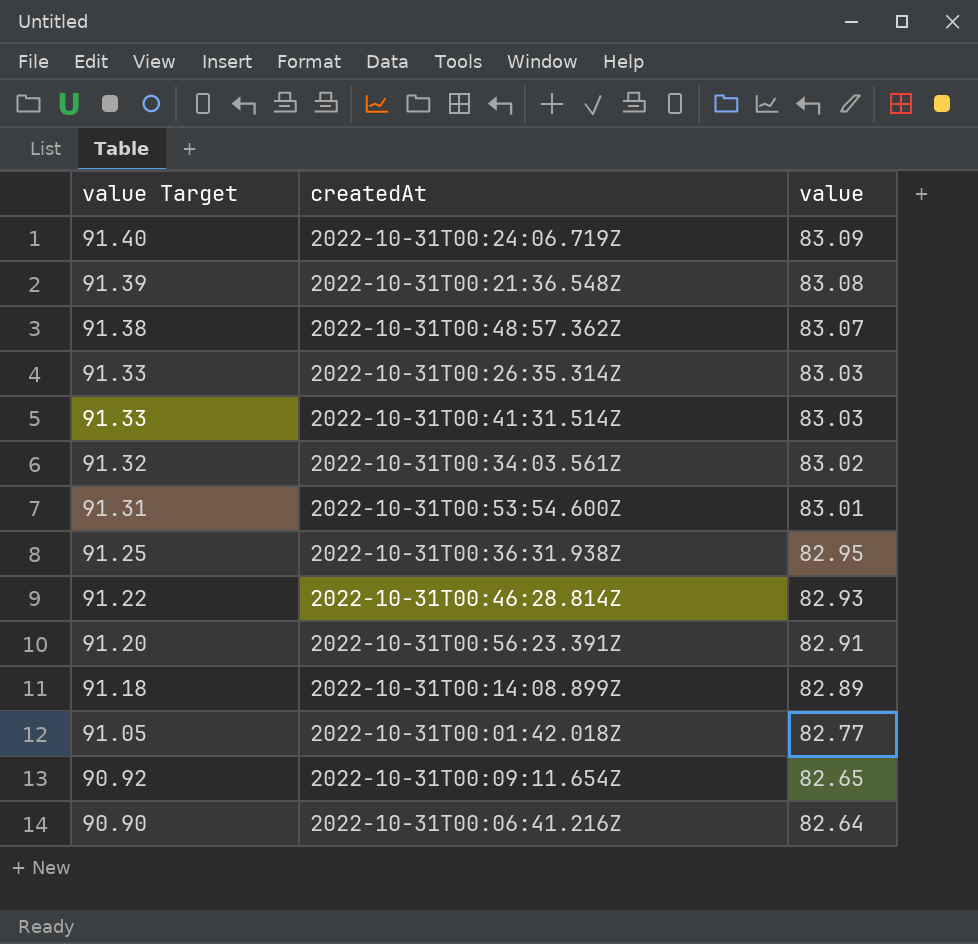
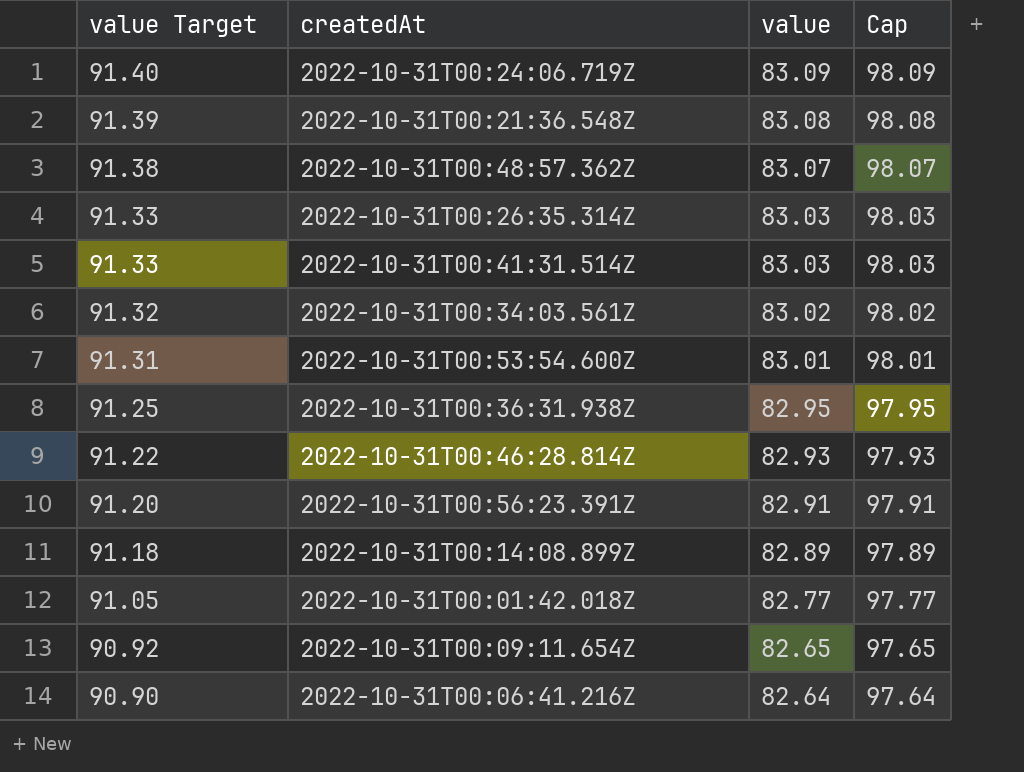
column Cap | formula: none -> [value] + 15

